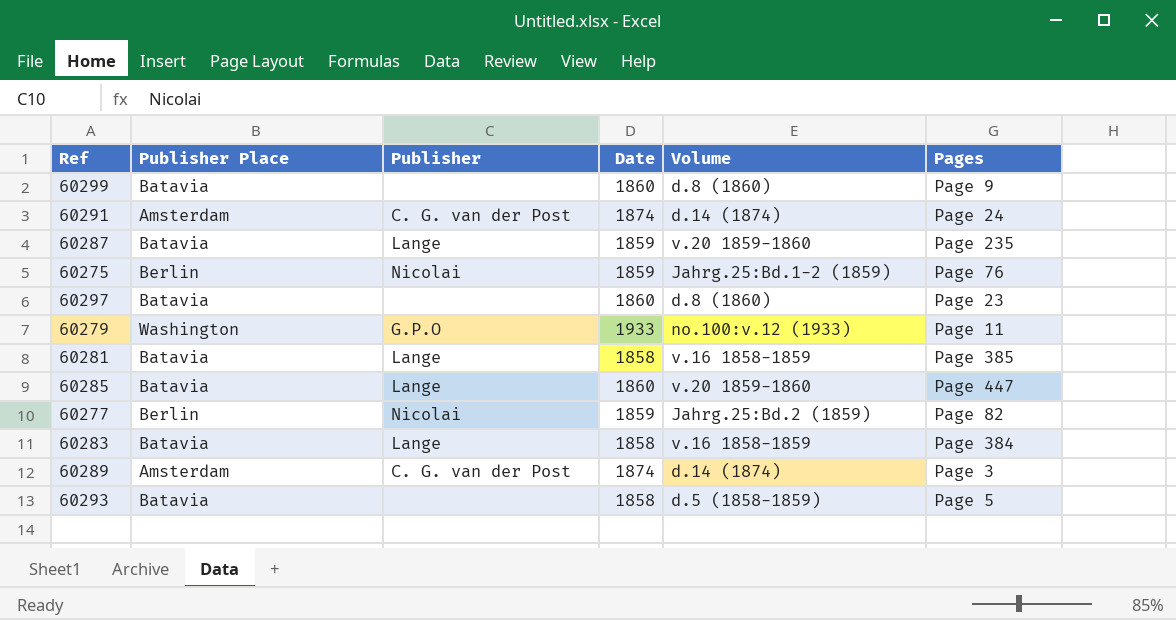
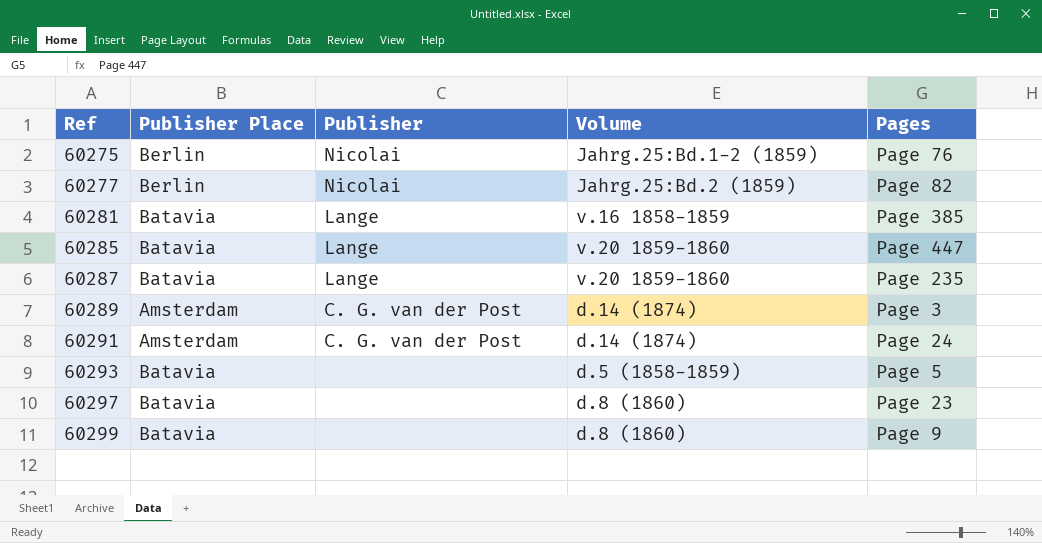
row order: none -> Ref ascending
column Date | position: 4 -> none
row 60279: Washington | G.P.O | 1933 | no.100:v.12 (1933) | Page 11 -> none
row 60283: Batavia | Lange | 1858 | v.16 1858-1859 | Page 384 -> none

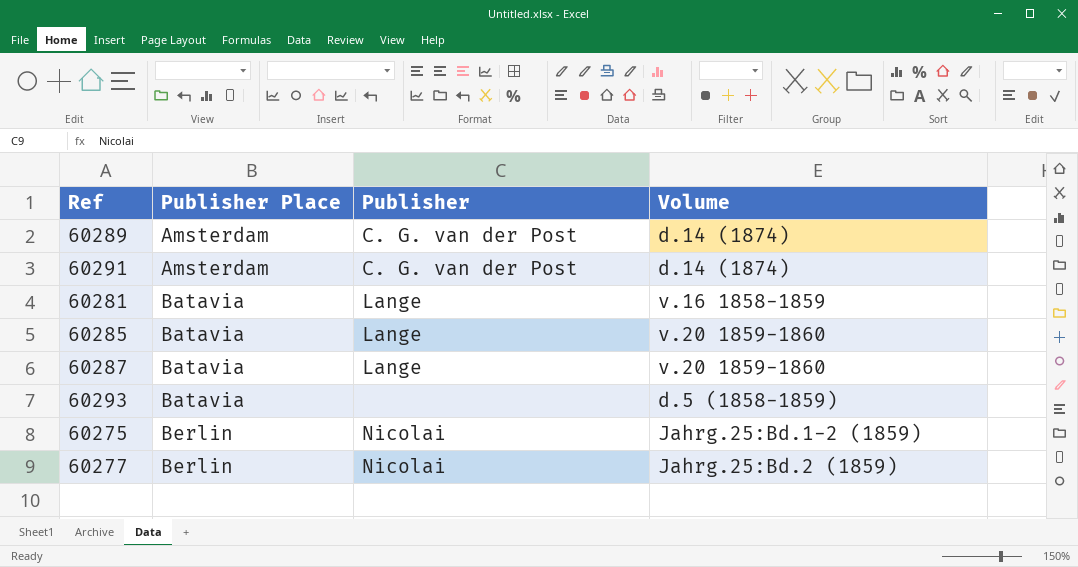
row order: Ref ascending -> Publisher Place ascending
column Pages | position: 5 -> none
row 60297: Batavia | none | d.8 (1860) | Page 23 -> none
row 60299: Batavia | none | d.8 (1860) | Page 9 -> none

